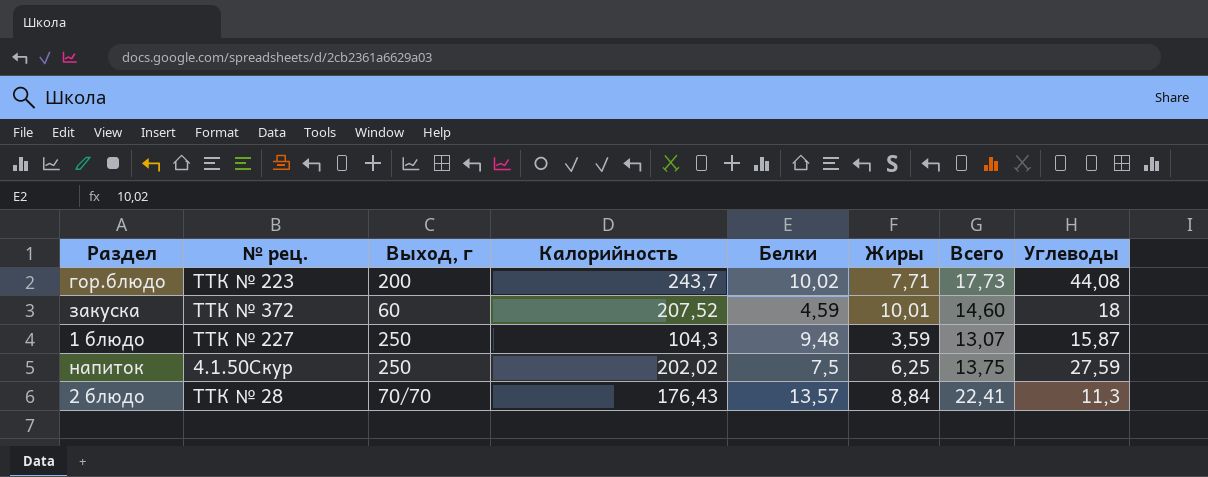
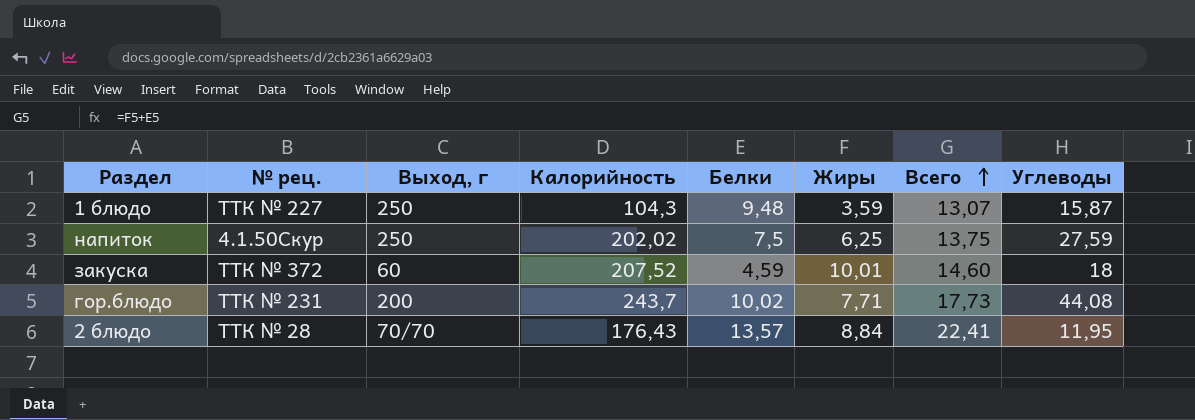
row order: none -> Всего ascending
гор.блюдо | № рец.: ТТК № 223 -> ТТК № 231
2 блюдо | Углеводы: 11,3 -> 11,95

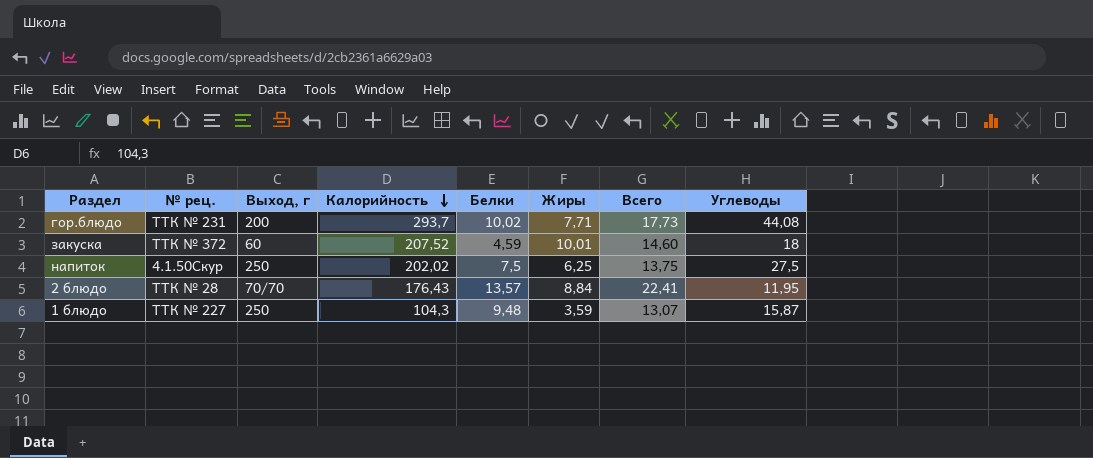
row order: Всего ascending -> Калорийность descending
гор.блюдо | Калорийность: 243,7 -> 293,7
напиток | Углеводы: 27,59 -> 27,5

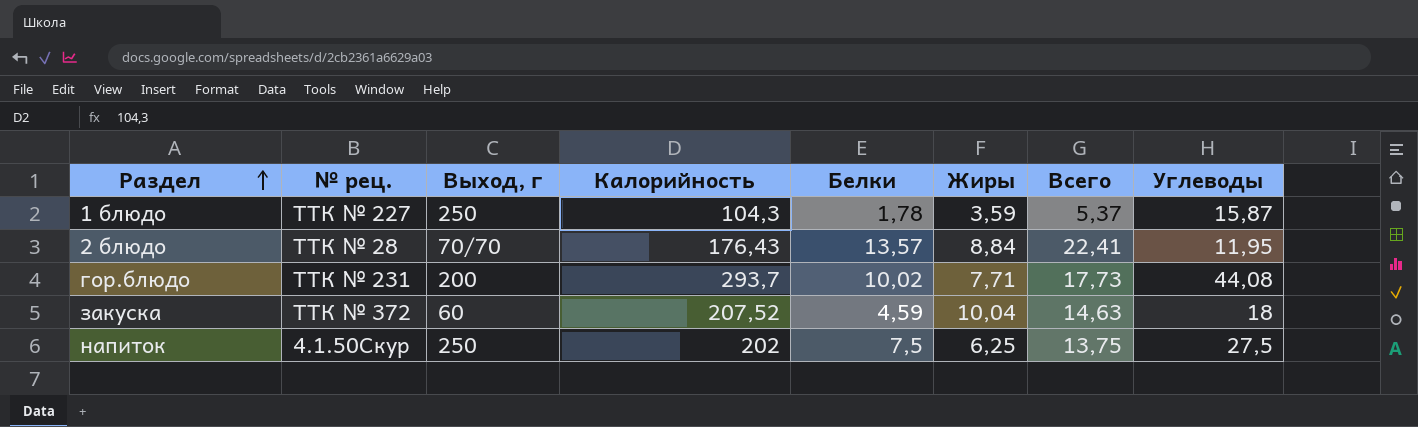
row order: Калорийность descending -> Раздел ascending
1 блюдо | Белки: 9,48 -> 1,78
1 блюдо | Всего: 13,07 -> 5,37
закуска | Жиры: 10,01 -> 10,04
закуска | Всего: 14,60 -> 14,63
напиток | Калорийность: 202,02 -> 202

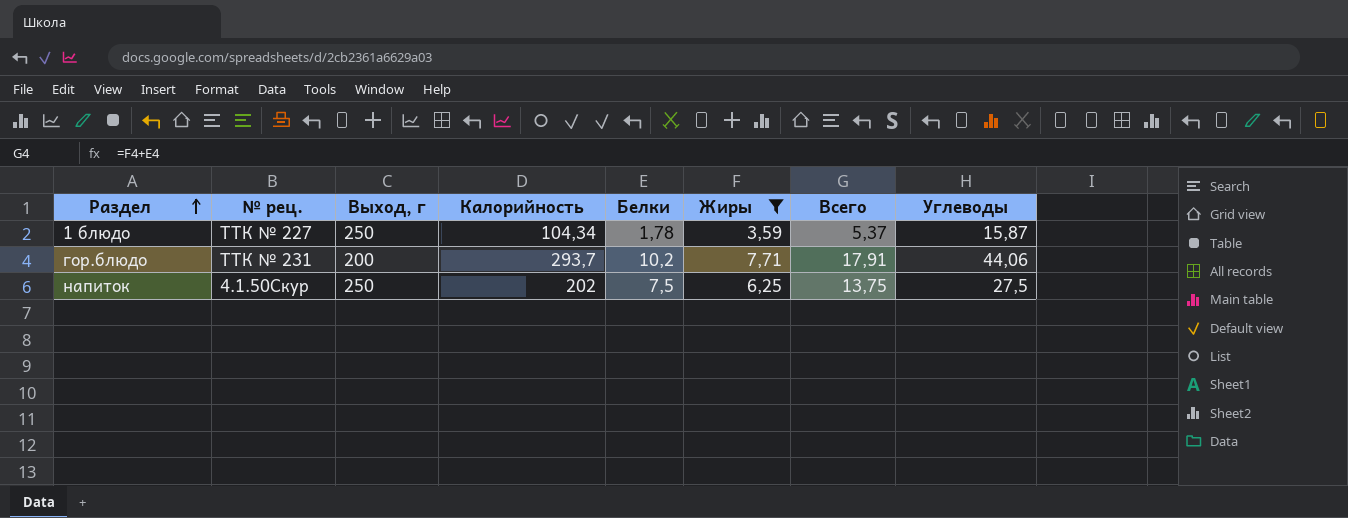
filter: none -> Жиры <= 7,71
1 блюдо | Калорийность: 104,3 -> 104,34
гор.блюдо | Белки: 10,02 -> 10,2
гор.блюдо | Всего: 17,73 -> 17,91
гор.блюдо | Углеводы: 44,08 -> 44,06

